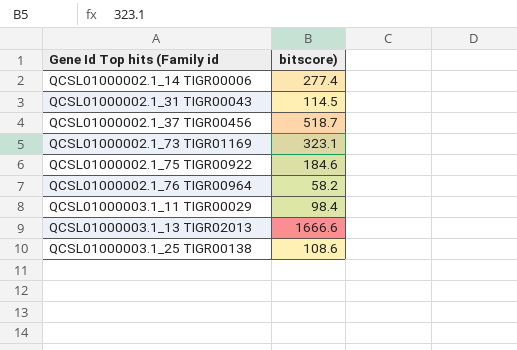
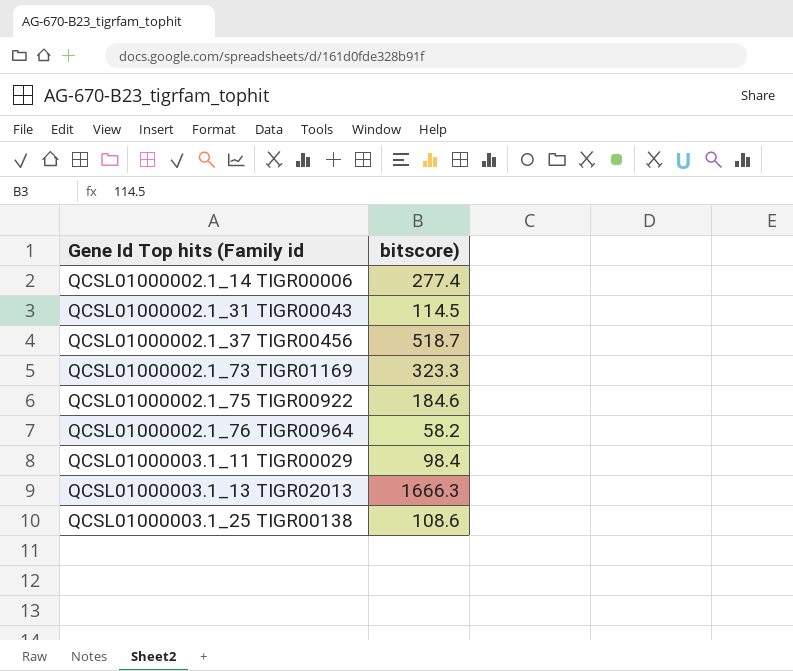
QCSL01000002.1_73 TIGR01169 | bitscore): 323.1 -> 323.3
QCSL01000003.1_13 TIGR02013 | bitscore): 1666.6 -> 1666.3

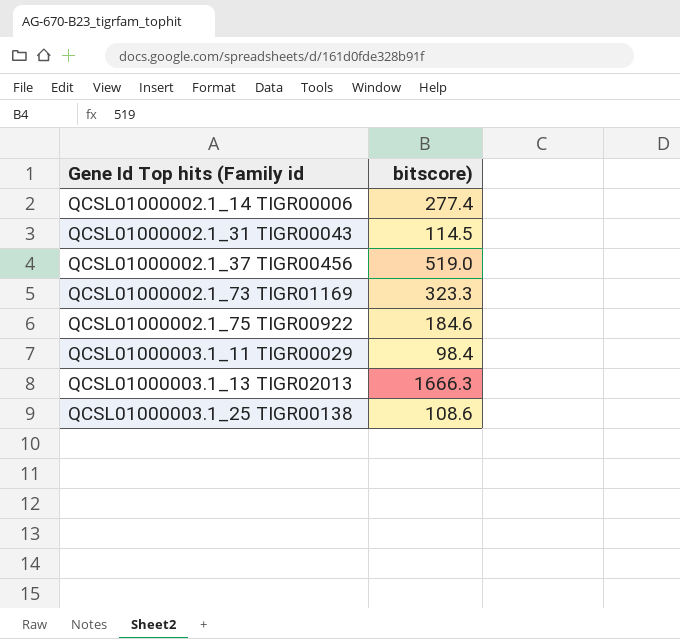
row QCSL01000002.1_76 TIGR00964: 58.2 -> none
QCSL01000002.1_37 TIGR00456 | bitscore): 518.7 -> 519.0

